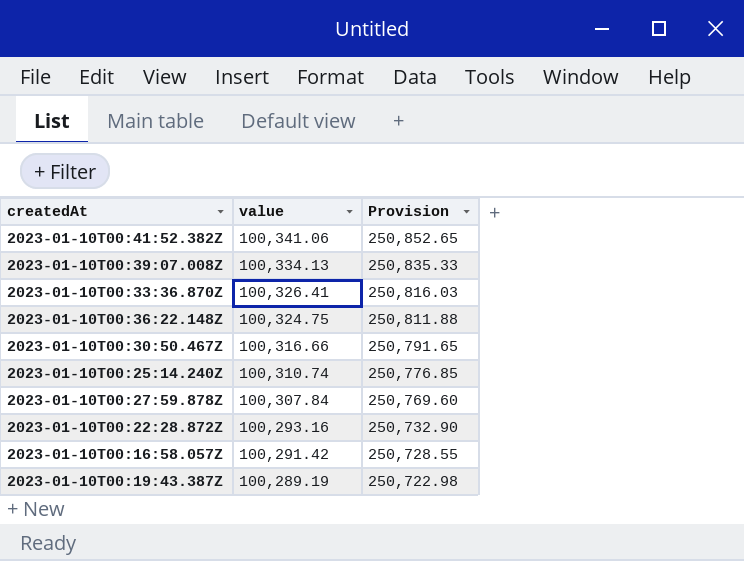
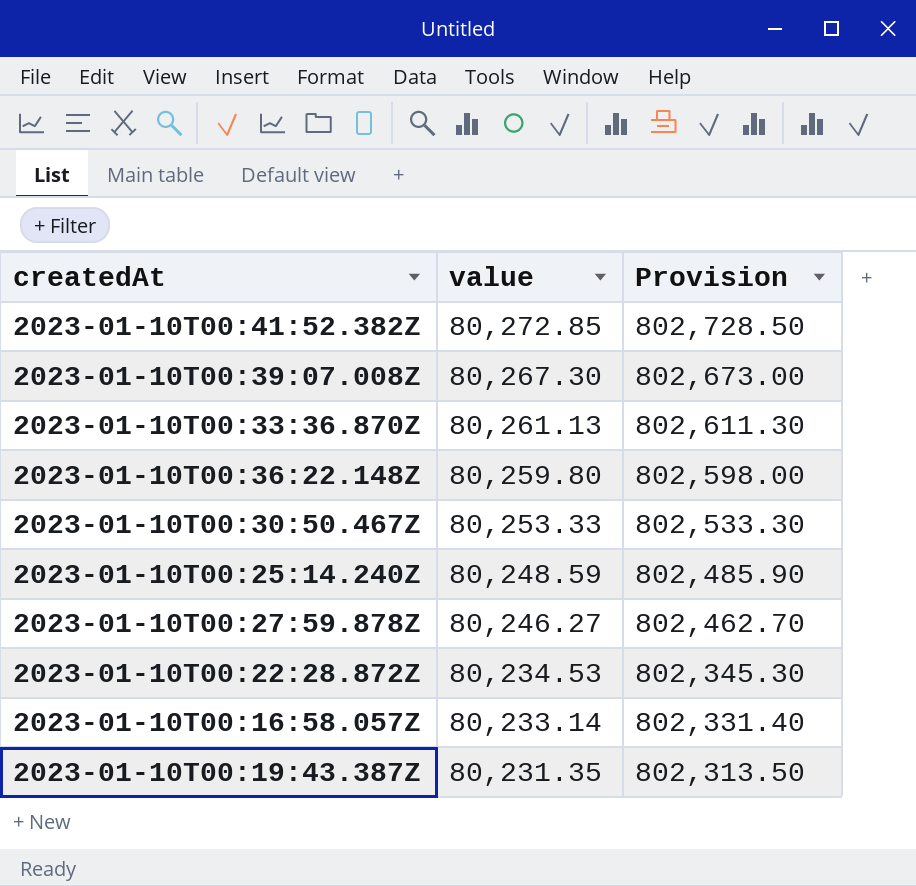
column Provision | formula: [value] * 2.5 -> [value] * 10
2023-01-10T00:41:52.382Z | value: 100,341.06 -> 80,272.85
2023-01-10T00:39:07.008Z | value: 100,334.13 -> 80,267.30
2023-01-10T00:33:36.870Z | value: 100,326.41 -> 80,261.13
2023-01-10T00:36:22.148Z | value: 100,324.75 -> 80,259.80
2023-01-10T00:30:50.467Z | value: 100,316.66 -> 80,253.33
2023-01-10T00:25:14.240Z | value: 100,310.74 -> 80,248.59
2023-01-10T00:27:59.878Z | value: 100,307.84 -> 80,246.27
2023-01-10T00:22:28.872Z | value: 100,293.16 -> 80,234.53
2023-01-10T00:16:58.057Z | value: 100,291.42 -> 80,233.14
2023-01-10T00:19:43.387Z | value: 100,289.19 -> 80,231.35

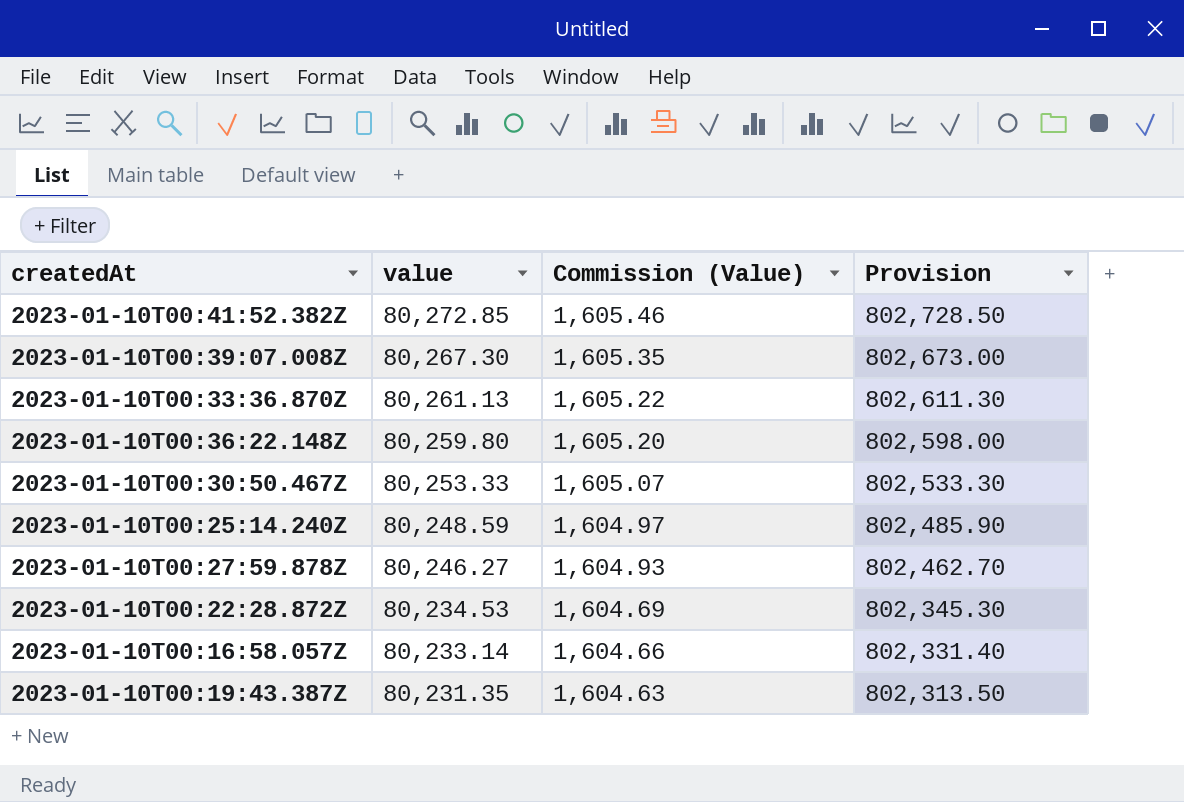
column Commission (Value) | formula: none -> [value] * 0.02

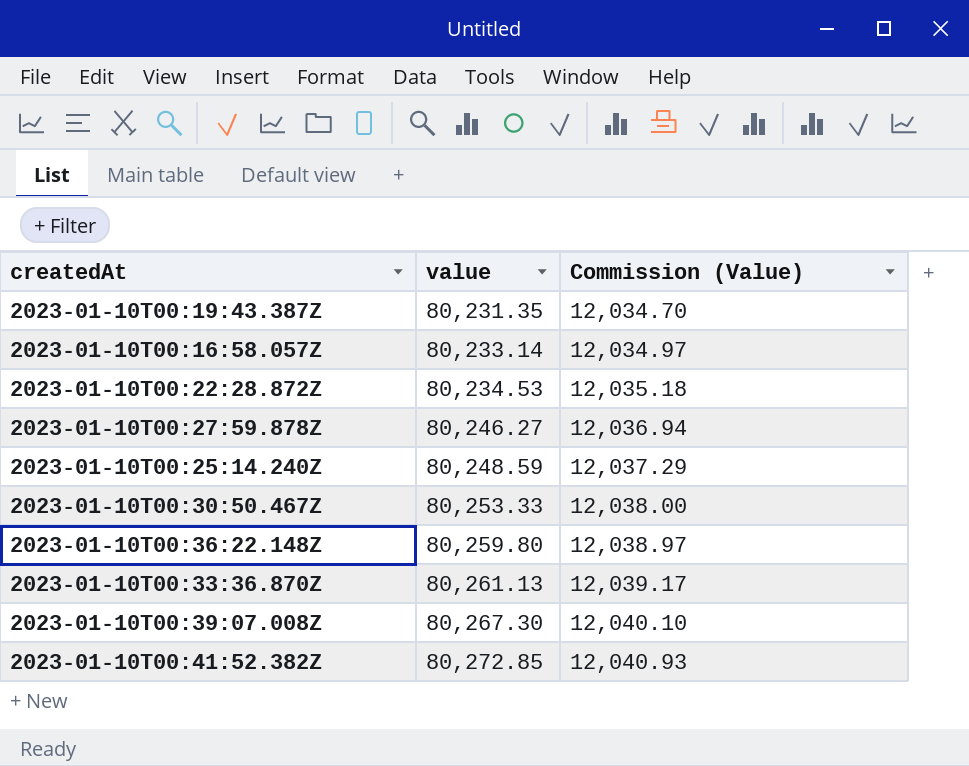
row order: value descending -> value ascending
column Provision | formula: [value] * 10 -> none
column Commission (Value) | formula: [value] * 0.02 -> [value] * 0.15

